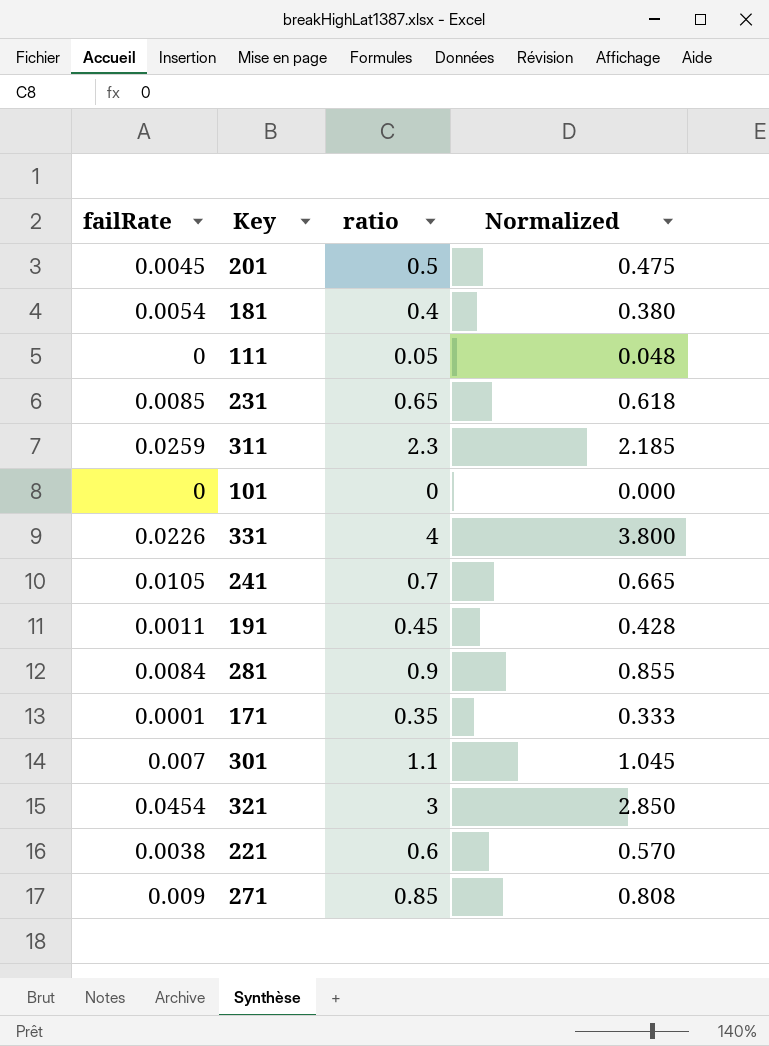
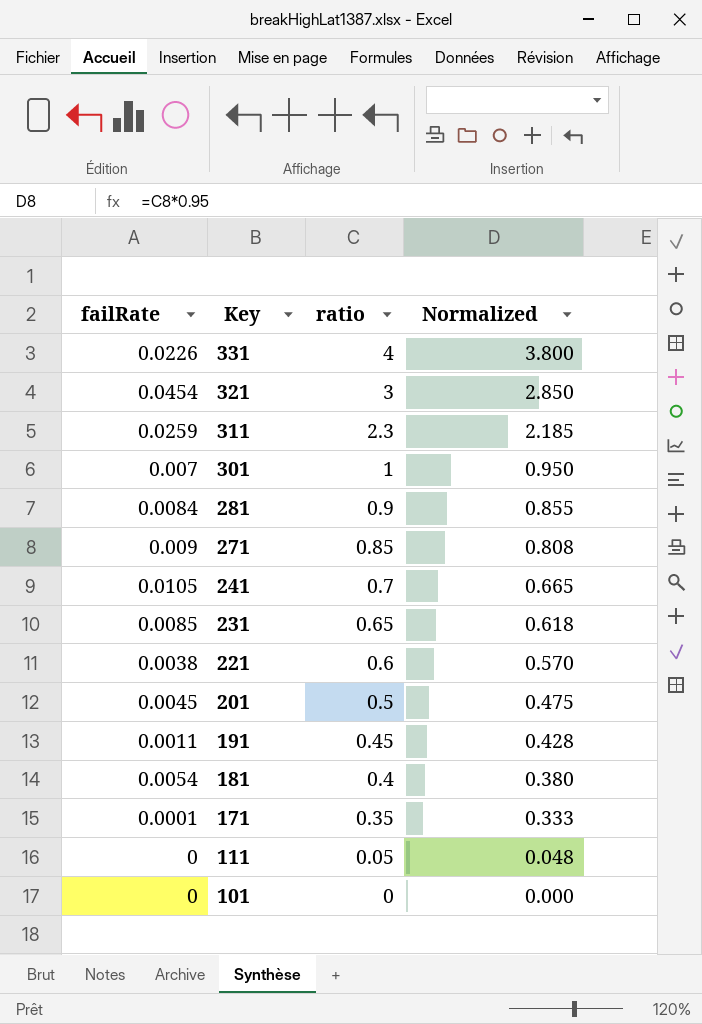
row order: none -> Key descending
301 | ratio: 1.1 -> 1
301 | Normalized: 1.045 -> 0.950

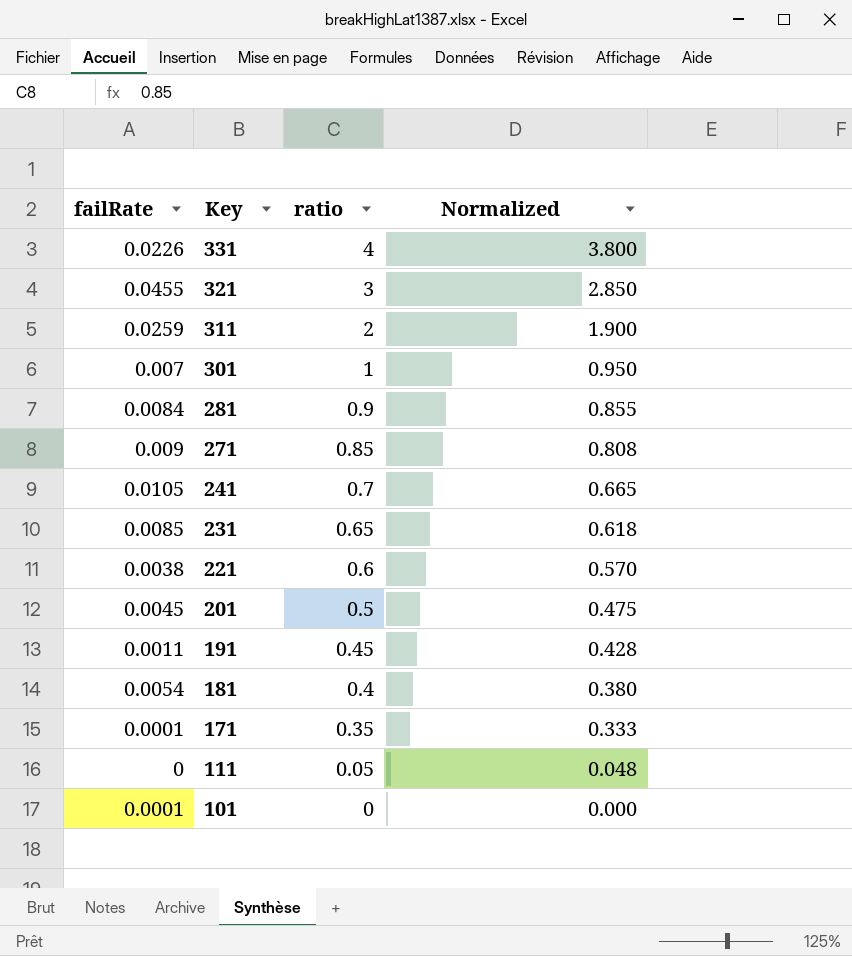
321 | failRate: 0.0454 -> 0.0455
311 | ratio: 2.3 -> 2
311 | Normalized: 2.185 -> 1.900
101 | failRate: 0 -> 0.0001

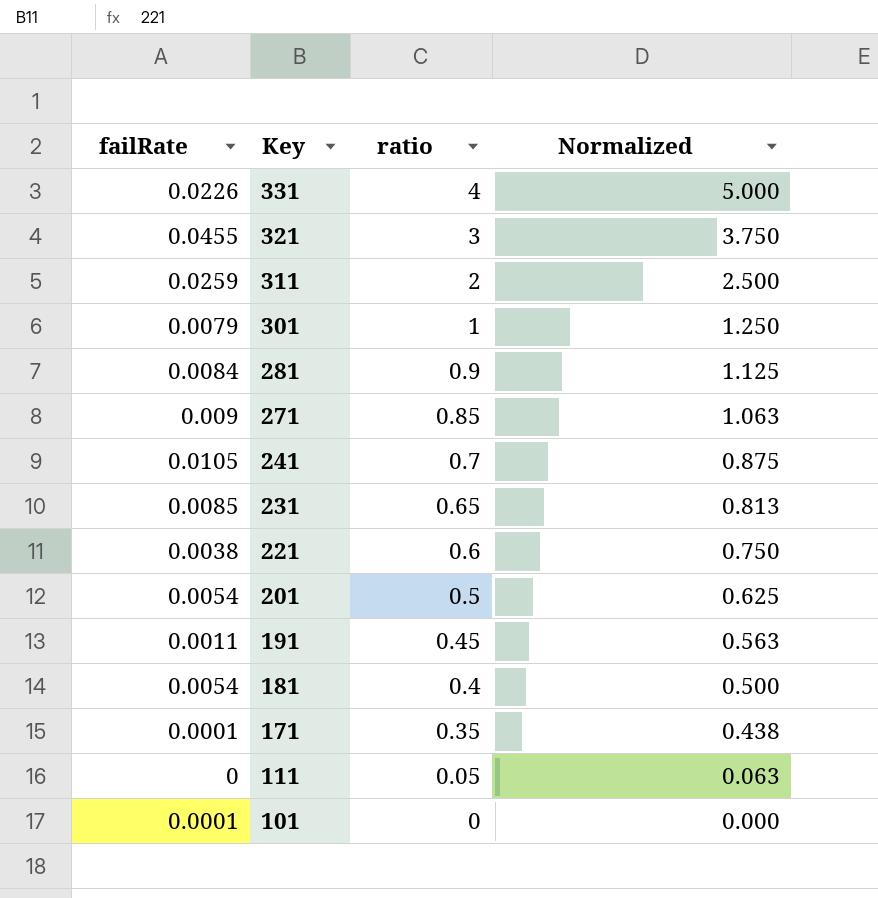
column Normalized | formula: [ratio] * 0.95 -> [ratio] * 1.25
301 | failRate: 0.007 -> 0.0079
201 | failRate: 0.0045 -> 0.0054

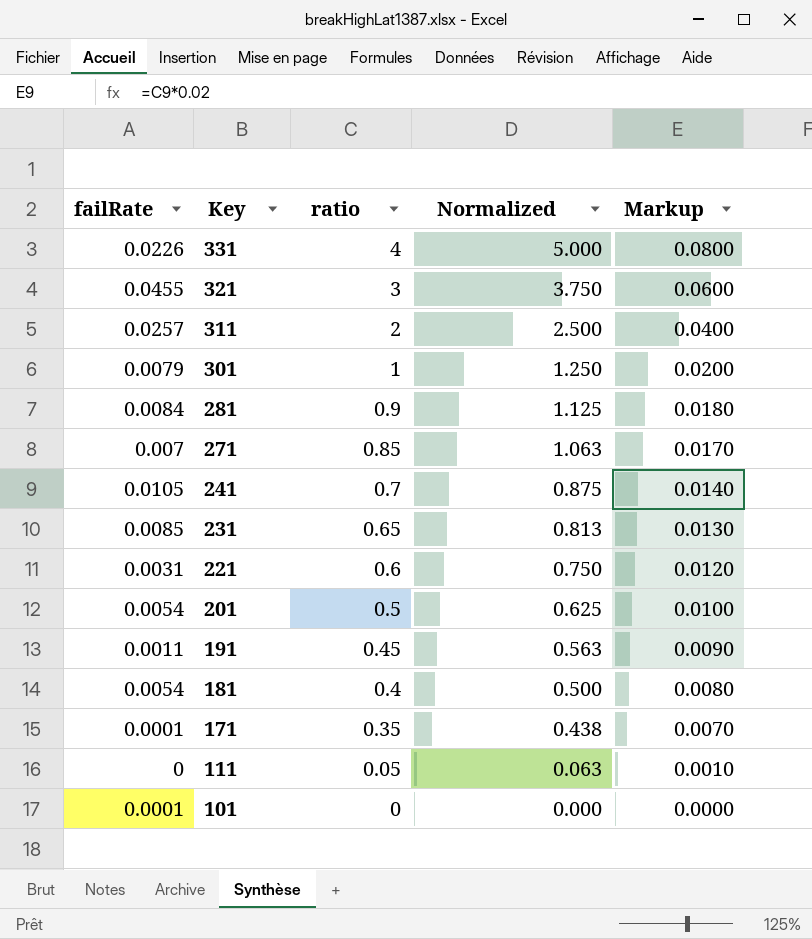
column Markup | formula: none -> [ratio] * 0.02
311 | failRate: 0.0259 -> 0.0257
271 | failRate: 0.009 -> 0.007
221 | failRate: 0.0038 -> 0.0031

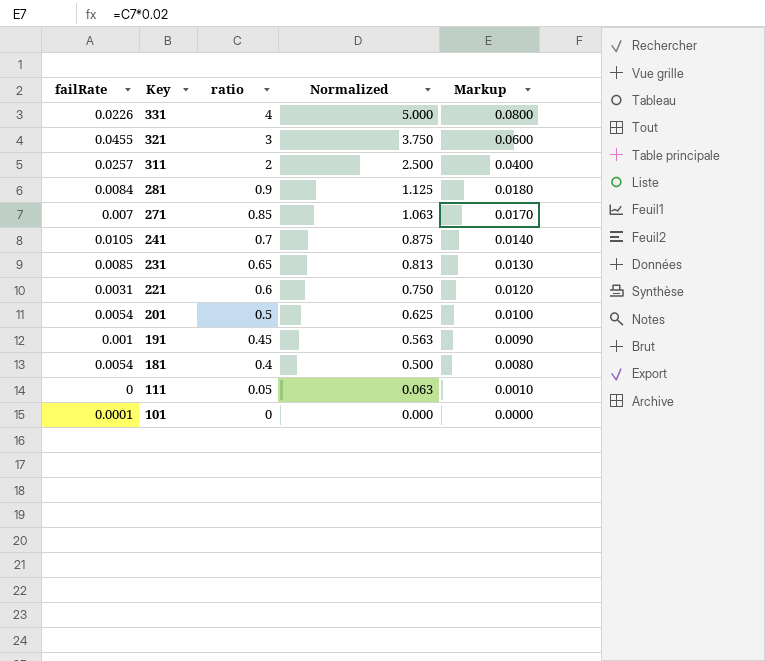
row 301: 0.0079 | 1 | 1.250 | 0.0200 -> none
row 171: 0.0001 | 0.35 | 0.438 | 0.0070 -> none
191 | failRate: 0.0011 -> 0.001

